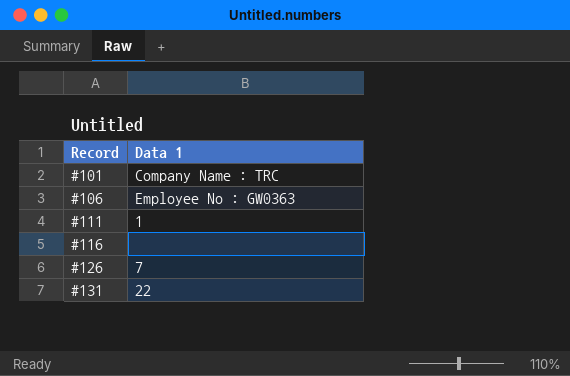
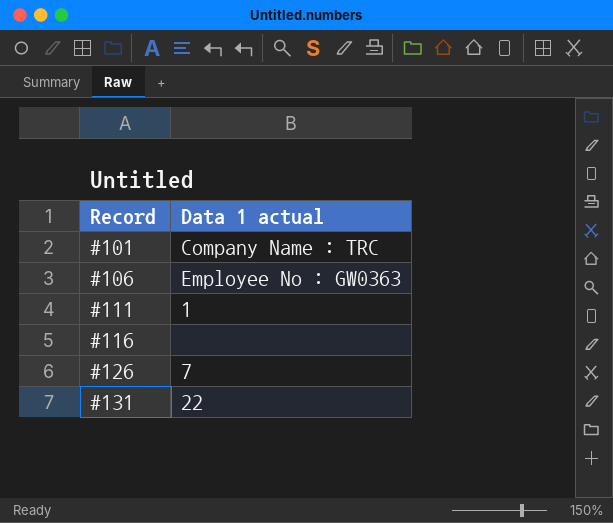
column name: Data 1 -> Data 1 actual

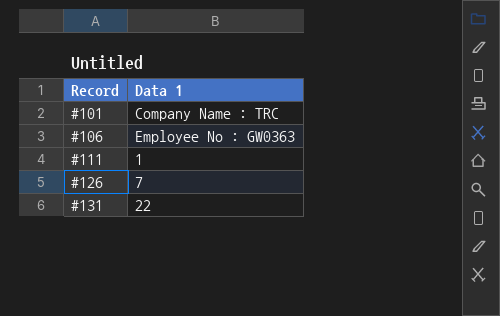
column name: Data 1 actual -> Data 1
row #116: none -> none

